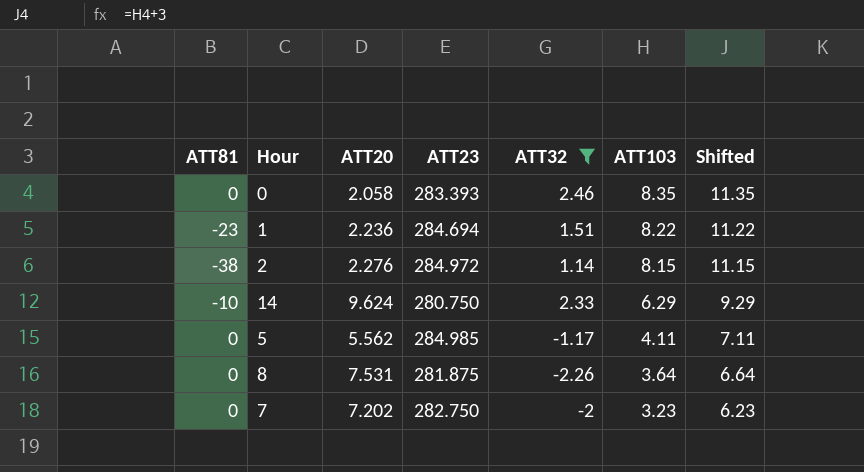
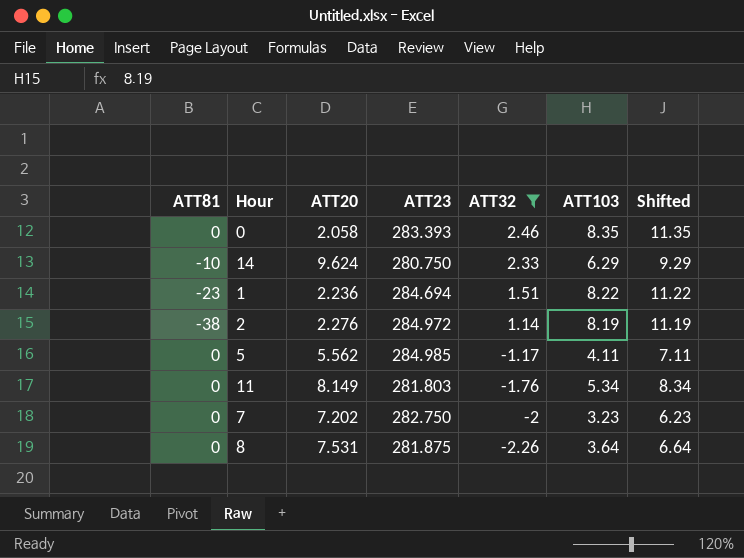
row order: ATT103 descending -> ATT32 descending
2 | ATT103: 8.15 -> 8.19
2 | Shifted: 11.15 -> 11.19
row 11: none -> 0 | 8.149 | 281.803 | -1.76 | 5.34 | 8.34

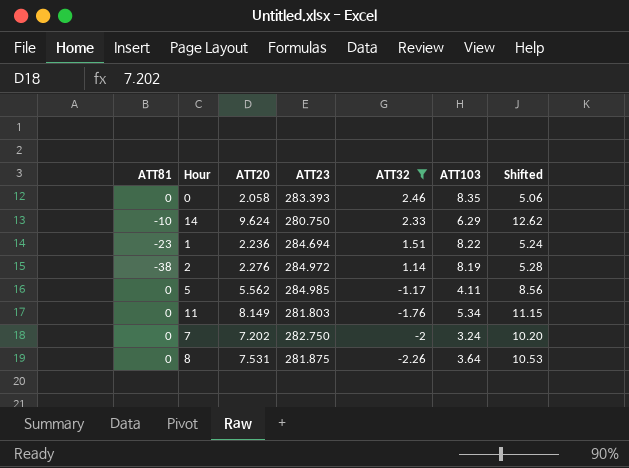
column Shifted | formula: [ATT103] + 3 -> [ATT20] + 3
7 | ATT103: 3.23 -> 3.24

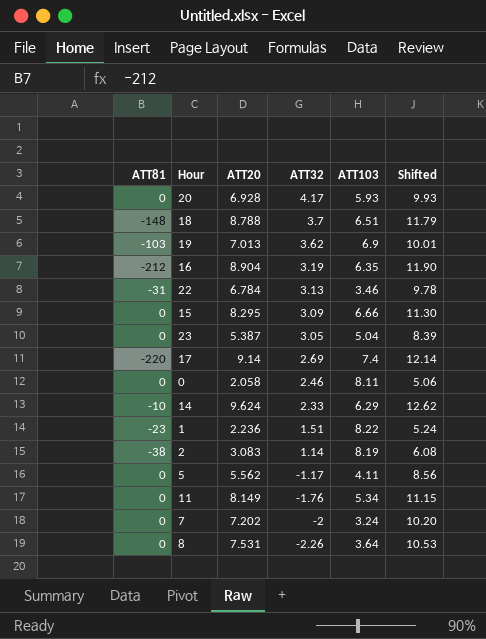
filter: ATT32 <= 2.46 -> none
column ATT23 | position: 4 -> none
0 | ATT103: 8.35 -> 8.11
2 | ATT20: 2.276 -> 3.083
2 | Shifted: 5.28 -> 6.08

